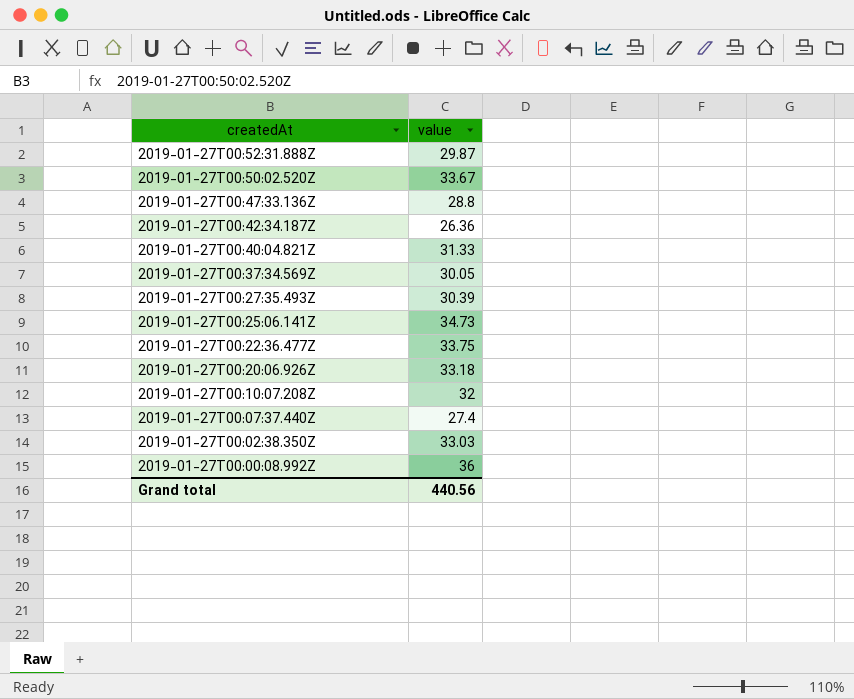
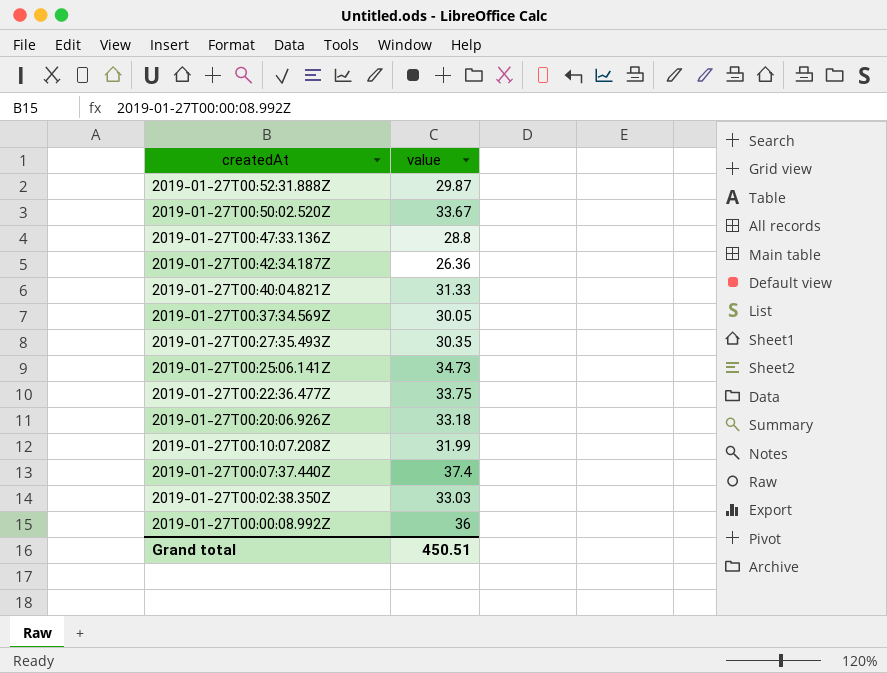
2019-01-27T00:27:35.493Z | value: 30.39 -> 30.35
2019-01-27T00:10:07.208Z | value: 32 -> 31.99
2019-01-27T00:07:37.440Z | value: 27.4 -> 37.4
Grand total | value: 440.56 -> 450.51

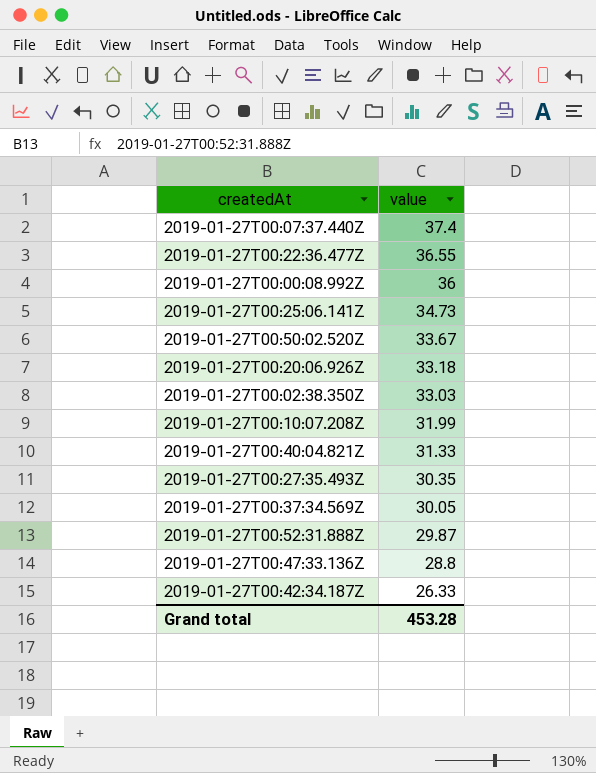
row order: createdAt descending -> value descending
2019-01-27T00:22:36.477Z | value: 33.75 -> 36.55
2019-01-27T00:42:34.187Z | value: 26.36 -> 26.33
Grand total | value: 450.51 -> 453.28

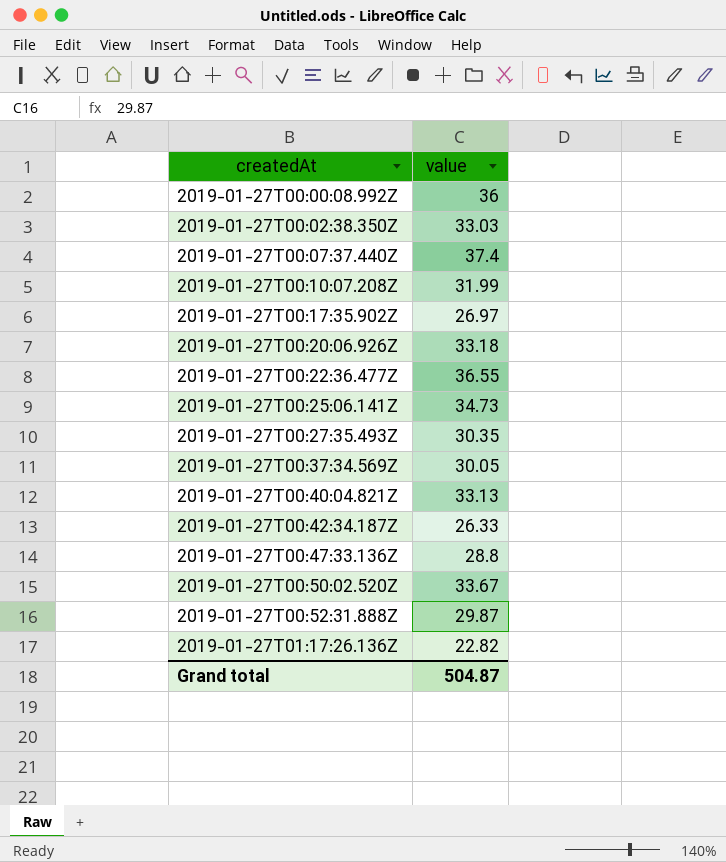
row order: value descending -> createdAt ascending
row 2019-01-27T00:17:35.902Z: none -> 26.97
2019-01-27T00:40:04.821Z | value: 31.33 -> 33.13
row 2019-01-27T01:17:26.136Z: none -> 22.82
Grand total | value: 453.28 -> 504.87

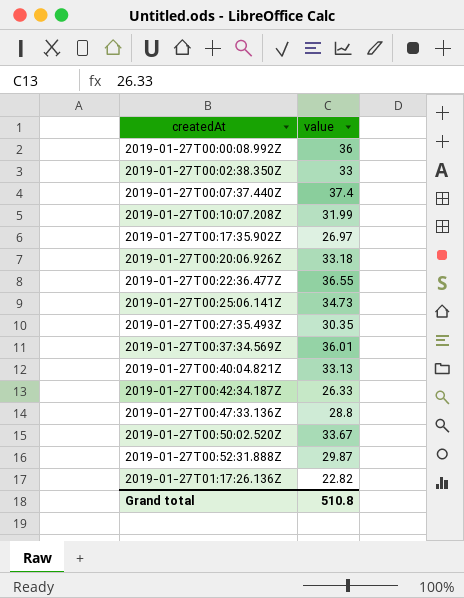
2019-01-27T00:02:38.350Z | value: 33.03 -> 33
2019-01-27T00:37:34.569Z | value: 30.05 -> 36.01
Grand total | value: 504.87 -> 510.8

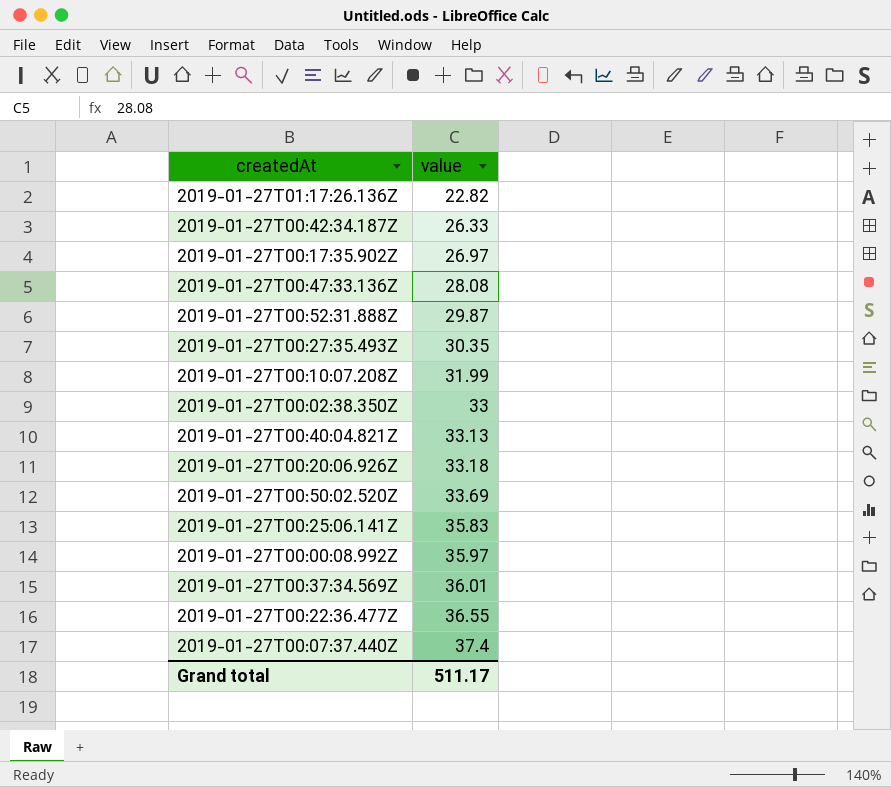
row order: createdAt ascending -> value ascending
2019-01-27T00:47:33.136Z | value: 28.8 -> 28.08
2019-01-27T00:50:02.520Z | value: 33.67 -> 33.69
2019-01-27T00:25:06.141Z | value: 34.73 -> 35.83
2019-01-27T00:00:08.992Z | value: 36 -> 35.97
Grand total | value: 510.8 -> 511.17

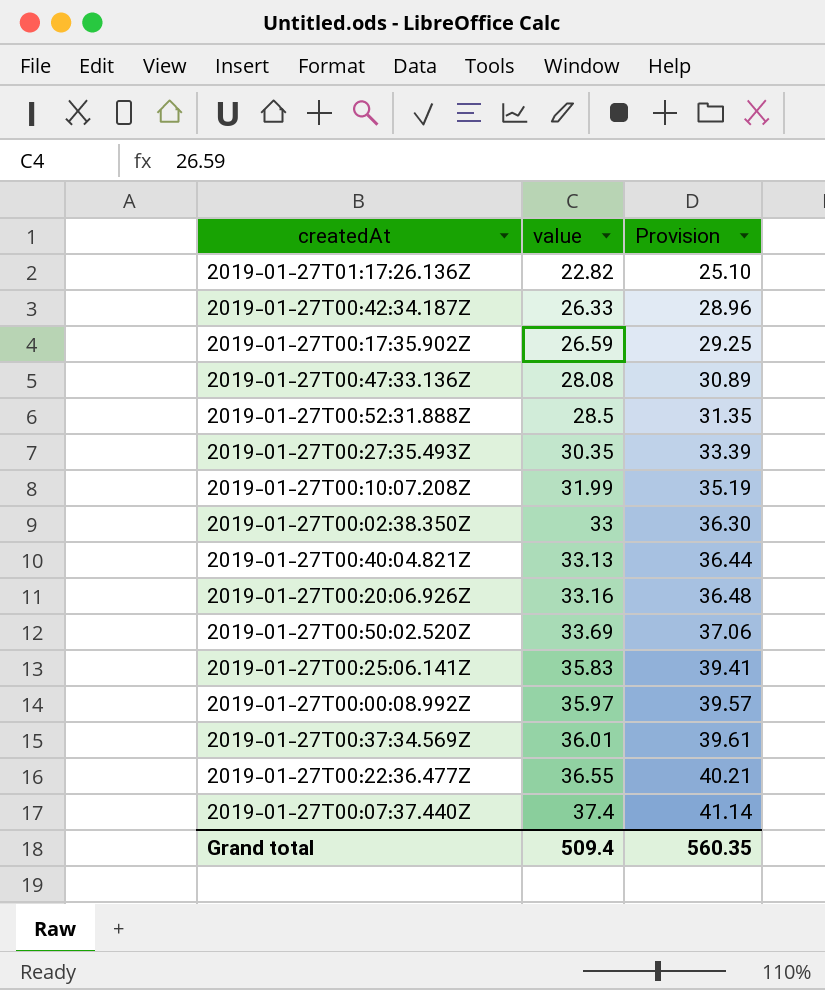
column Provision | formula: none -> [value] * 1.1
2019-01-27T00:17:35.902Z | value: 26.97 -> 26.59
2019-01-27T00:52:31.888Z | value: 29.87 -> 28.5
2019-01-27T00:20:06.926Z | value: 33.18 -> 33.16
Grand total | value: 511.17 -> 509.4

